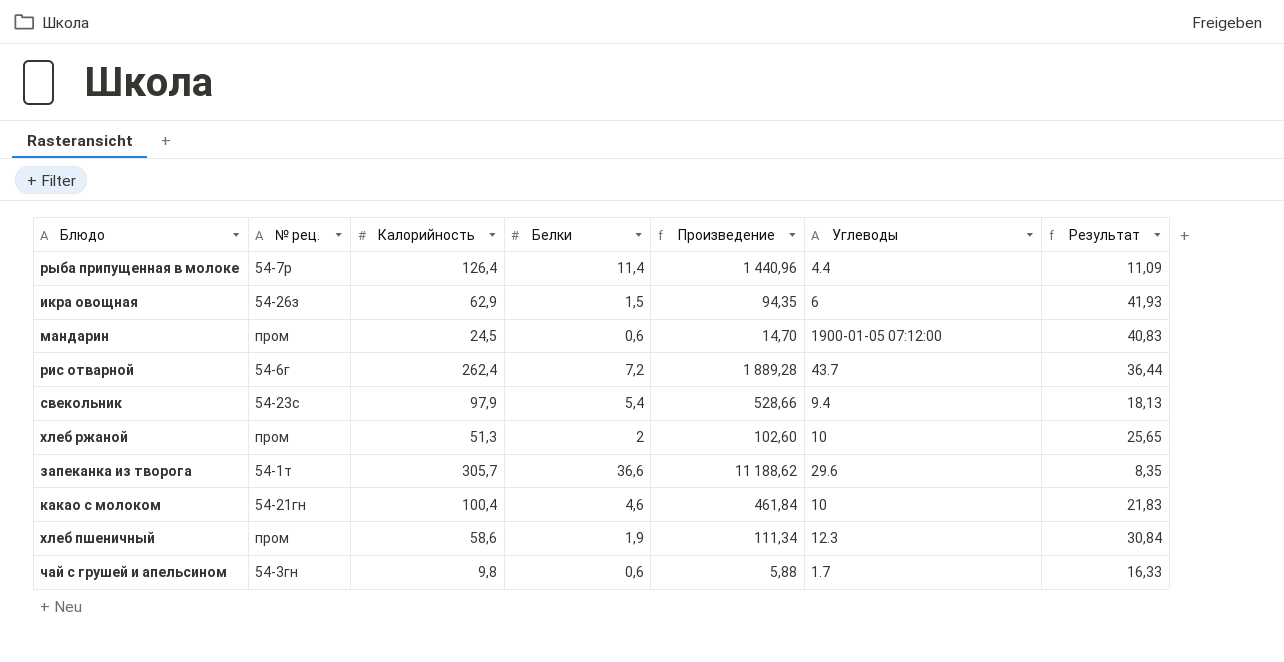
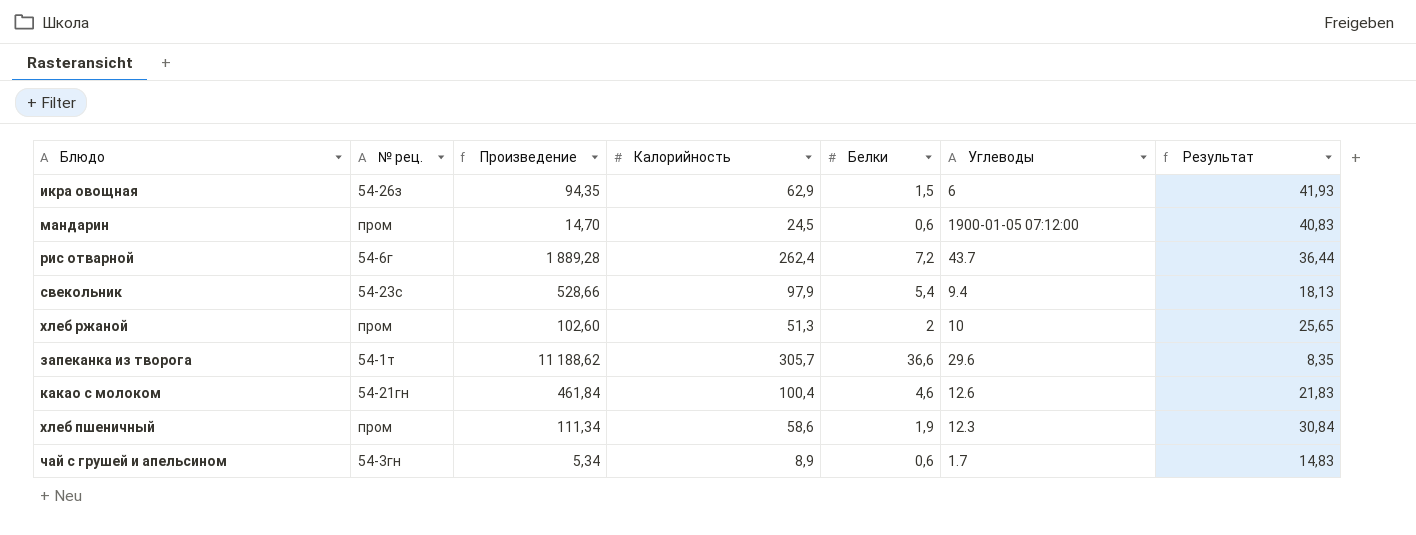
column Произведение | position: 5 -> 3
row рыба припущенная в молоке: 54-7р | 126,4 | 11,4 | 1 440,96 | 4.4 | 11,09 -> none
какао с молоком | Углеводы: 10 -> 12.6
чай с грушей и апельсином | Произведение: 5,88 -> 5,34
чай с грушей и апельсином | Калорийность: 9,8 -> 8,9
чай с грушей и апельсином | Результат: 16,33 -> 14,83

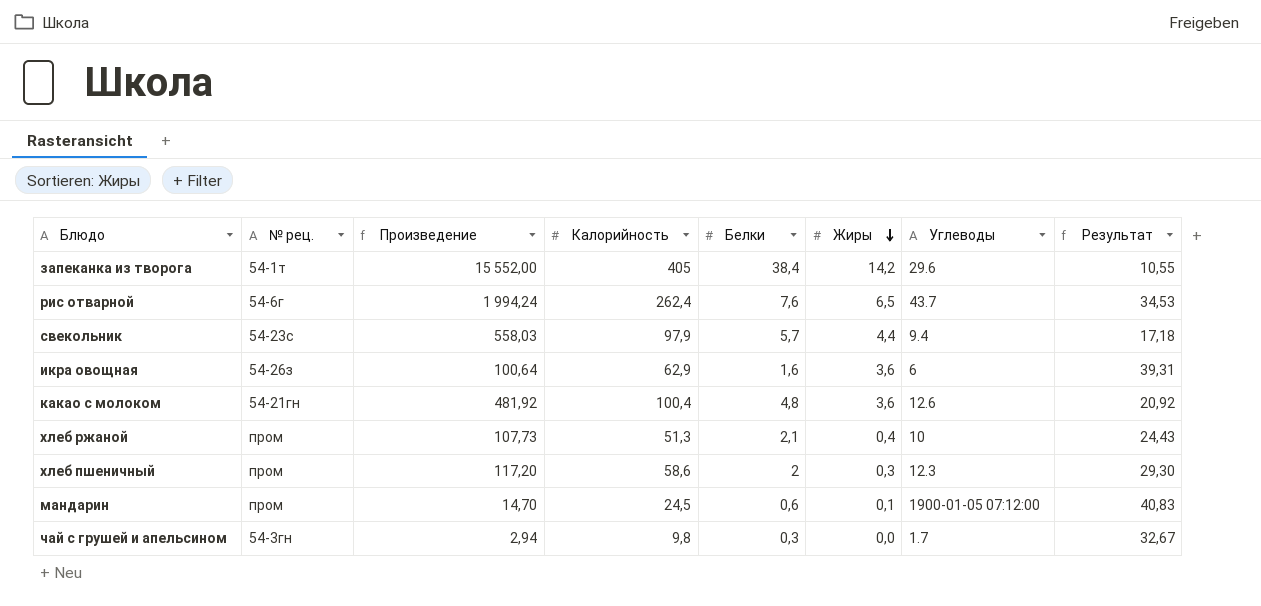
row order: none -> Жиры descending
column Жиры | position: none -> 6
запеканка из творога | Произведение: 11 188,62 -> 15 552,00
запеканка из творога | Калорийность: 305,7 -> 405
запеканка из творога | Белки: 36,6 -> 38,4
запеканка из творога | Результат: 8,35 -> 10,55
рис отварной | Произведение: 1 889,28 -> 1 994,24
рис отварной | Белки: 7,2 -> 7,6
рис отварной | Результат: 36,44 -> 34,53
свекольник | Произведение: 528,66 -> 558,03
свекольник | Белки: 5,4 -> 5,7
свекольник | Результат: 18,13 -> 17,18
икра овощная | Произведение: 94,35 -> 100,64
икра овощная | Белки: 1,5 -> 1,6
икра овощная | Результат: 41,93 -> 39,31
какао с молоком | Произведение: 461,84 -> 481,92
какао с молоком | Белки: 4,6 -> 4,8
какао с молоком | Результат: 21,83 -> 20,92
хлеб ржаной | Произведение: 102,60 -> 107,73
хлеб ржаной | Белки: 2 -> 2,1
хлеб ржаной | Результат: 25,65 -> 24,43
хлеб пшеничный | Произведение: 111,34 -> 117,20
хлеб пшеничный | Белки: 1,9 -> 2
хлеб пшеничный | Результат: 30,84 -> 29,30
чай с грушей и апельсином | Произведение: 5,34 -> 2,94
чай с грушей и апельсином | Калорийность: 8,9 -> 9,8
чай с грушей и апельсином | Белки: 0,6 -> 0,3
чай с грушей и апельсином | Результат: 14,83 -> 32,67

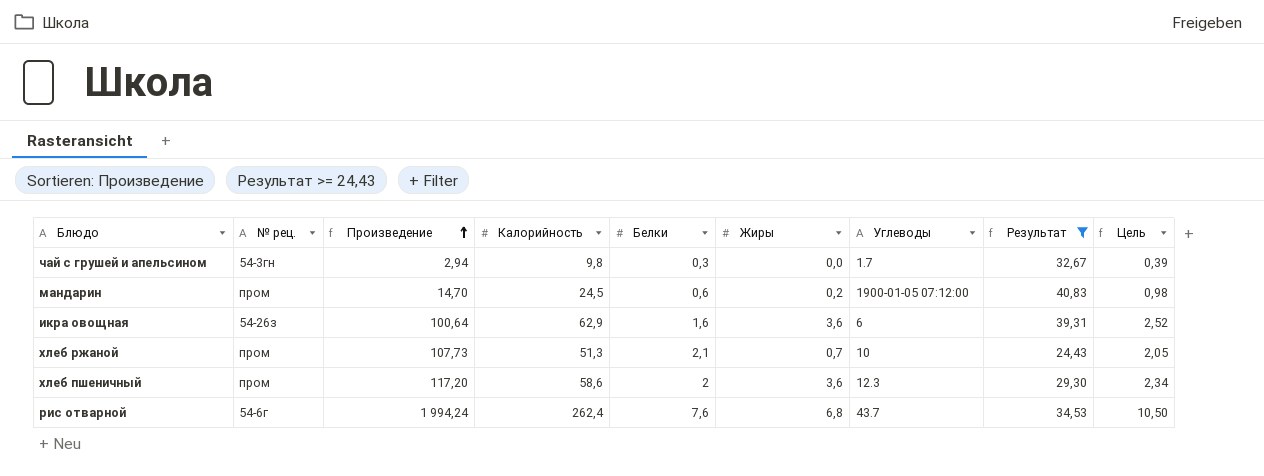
filter: none -> Результат >= 24,43
row order: Жиры descending -> Произведение ascending
column Цель | formula: none -> [Калорийность] * 0,04
мандарин | Жиры: 0,1 -> 0,2
хлеб ржаной | Жиры: 0,4 -> 0,7
хлеб пшеничный | Жиры: 0,3 -> 3,6
рис отварной | Жиры: 6,5 -> 6,8

